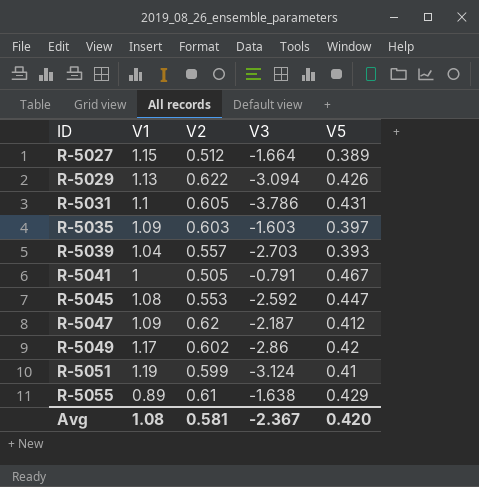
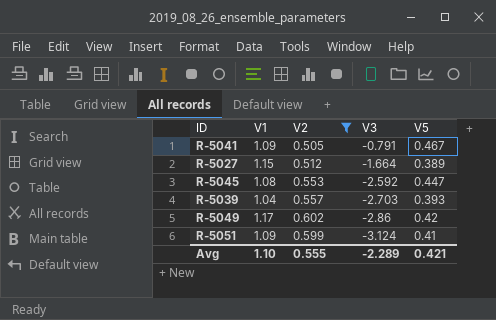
filter: none -> V2 <= 0.602
row order: ID ascending -> V3 descending
R-5041 | V1: 1 -> 1.09
R-5051 | V1: 1.19 -> 1.09
Avg | V1: 1.08 -> 1.10
Avg | V2: 0.581 -> 0.555
Avg | V3: -2.367 -> -2.289
Avg | V5: 0.420 -> 0.421

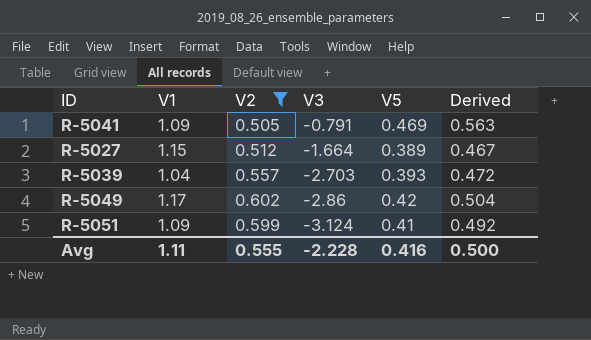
column Derived | formula: none -> [V5] * 1.2
row R-5045: 1.08 | 0.553 | -2.592 | 0.447 -> none
R-5041 | V5: 0.467 -> 0.469
Avg | V1: 1.10 -> 1.11
Avg | V3: -2.289 -> -2.228
Avg | V5: 0.421 -> 0.416

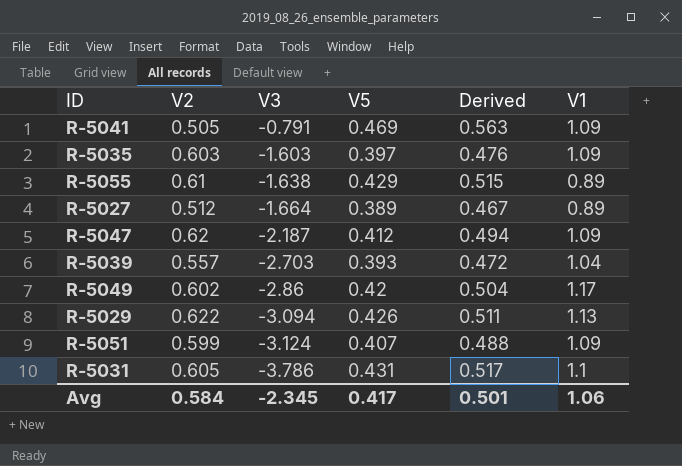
filter: V2 <= 0.602 -> none
column V1 | position: 2 -> 6
R-5027 | V1: 1.15 -> 0.89
R-5051 | V5: 0.41 -> 0.407
R-5051 | Derived: 0.492 -> 0.488
Avg | V2: 0.555 -> 0.584
Avg | V3: -2.228 -> -2.345
Avg | V5: 0.416 -> 0.417
Avg | Derived: 0.500 -> 0.501
Avg | V1: 1.11 -> 1.06

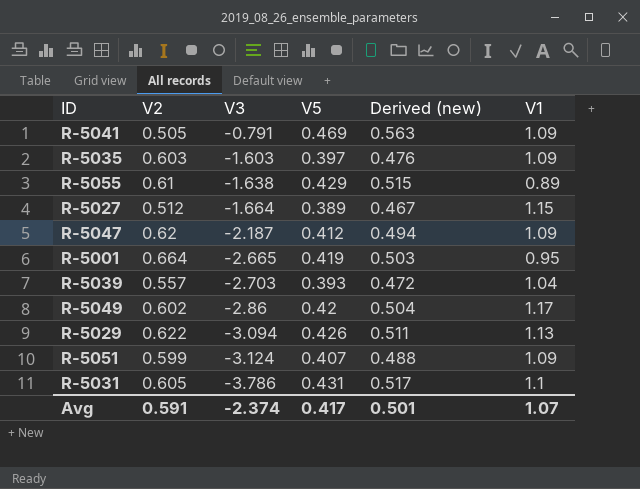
column name: Derived -> Derived (new)
R-5027 | V1: 0.89 -> 1.15
row R-5001: none -> 0.664 | -2.665 | 0.419 | 0.503 | 0.95
Avg | V2: 0.584 -> 0.591
Avg | V3: -2.345 -> -2.374
Avg | V1: 1.06 -> 1.07

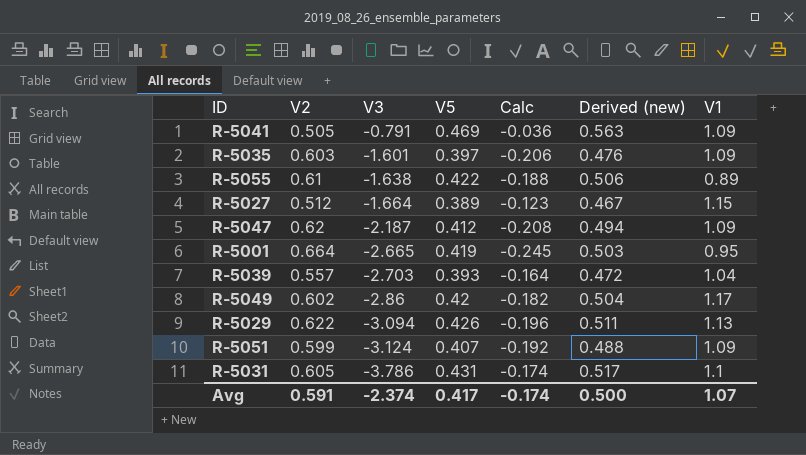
column Calc | formula: none -> [V5] - [V2]
R-5035 | V3: -1.603 -> -1.601
R-5055 | V5: 0.429 -> 0.422
R-5055 | Derived (new): 0.515 -> 0.506
Avg | Derived (new): 0.501 -> 0.500

